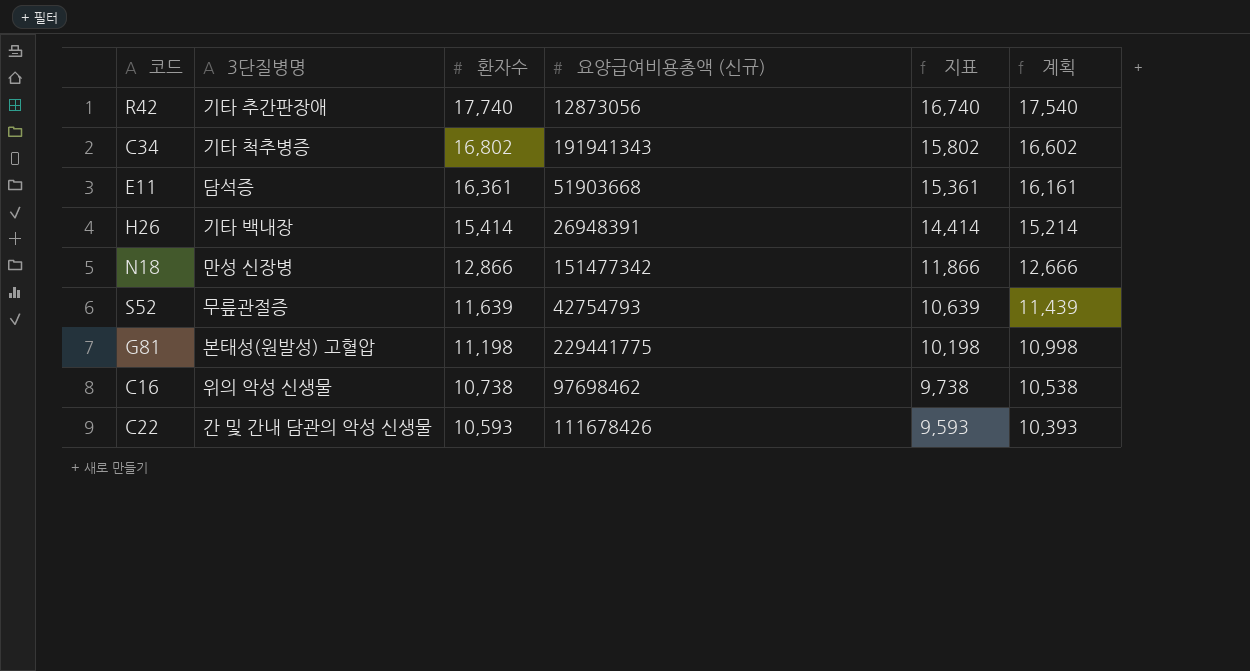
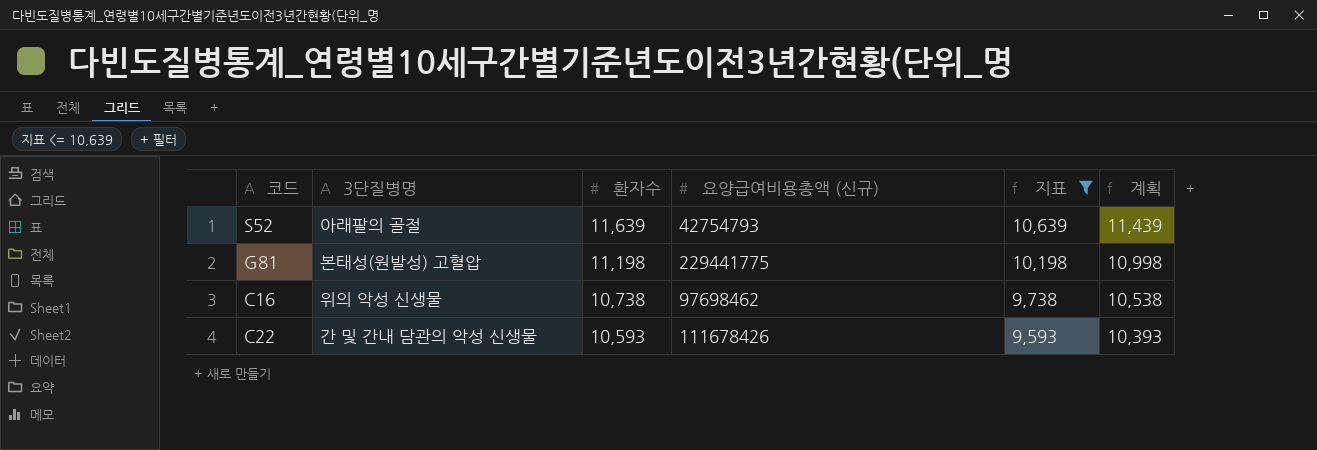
filter: none -> 지표 <= 10,639
S52 | 3단질병명: 무릎관절증 -> 아래팔의 골절

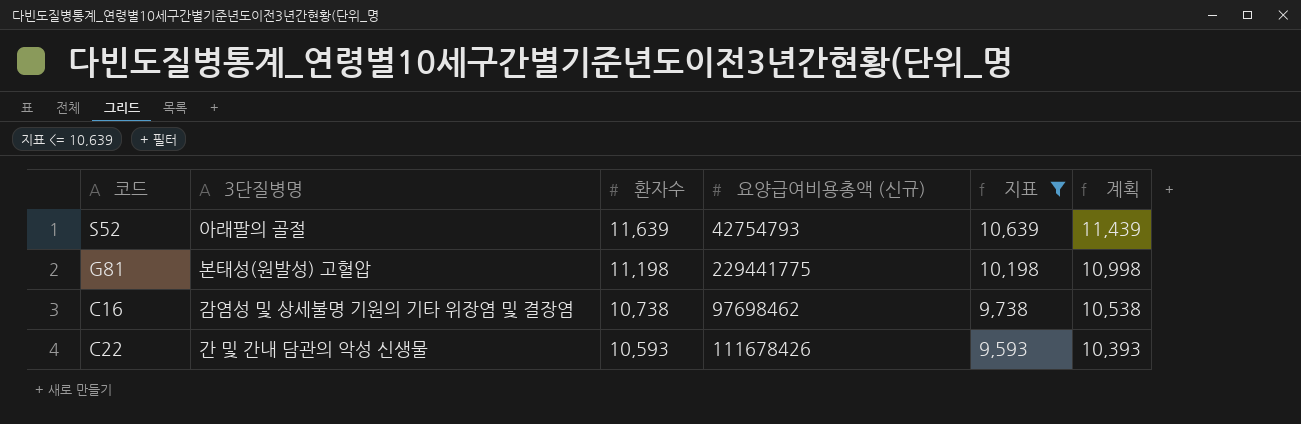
C16 | 3단질병명: 위의 악성 신생물 -> 감염성 및 상세불명 기원의 기타 위장염 및 결장염

